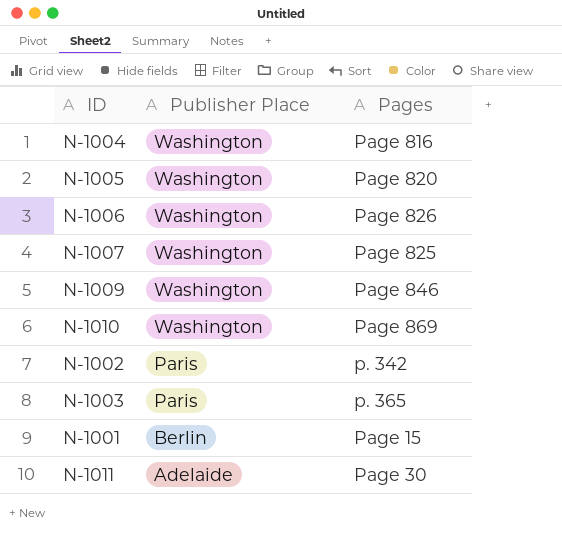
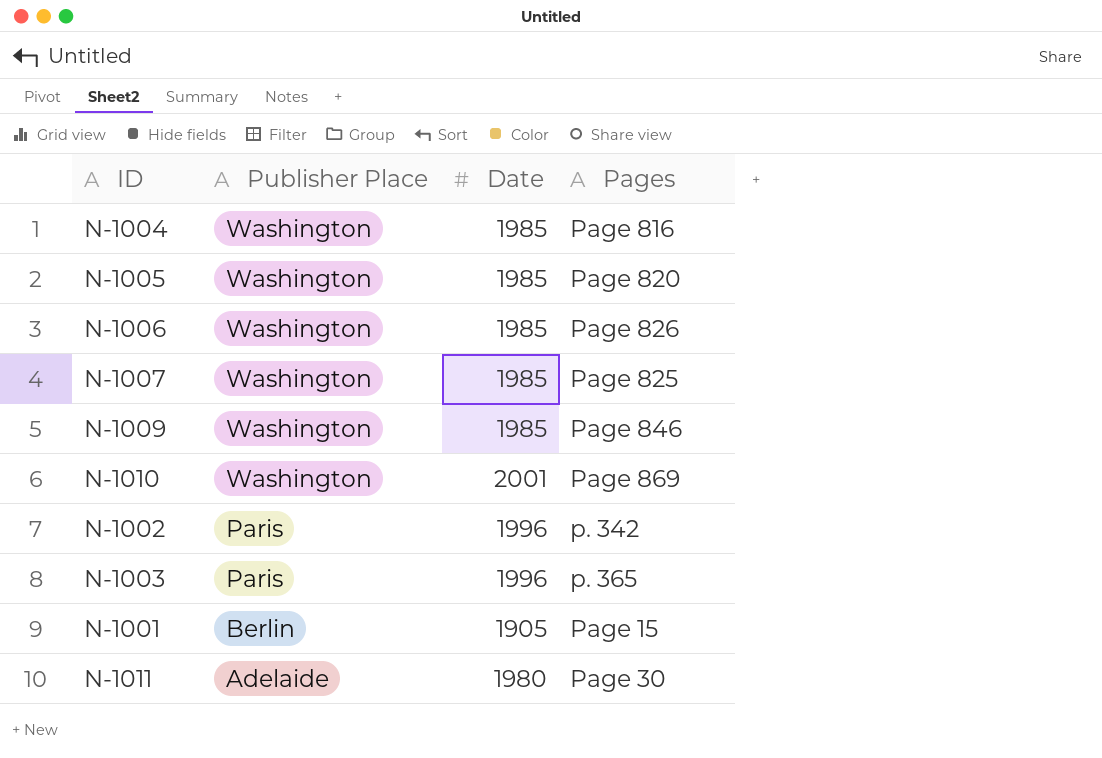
column Date | position: none -> 3

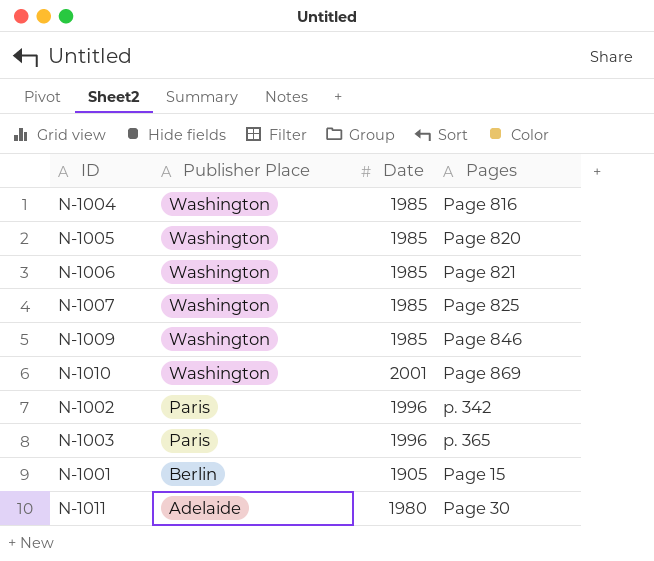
N-1006 | Pages: Page 826 -> Page 821

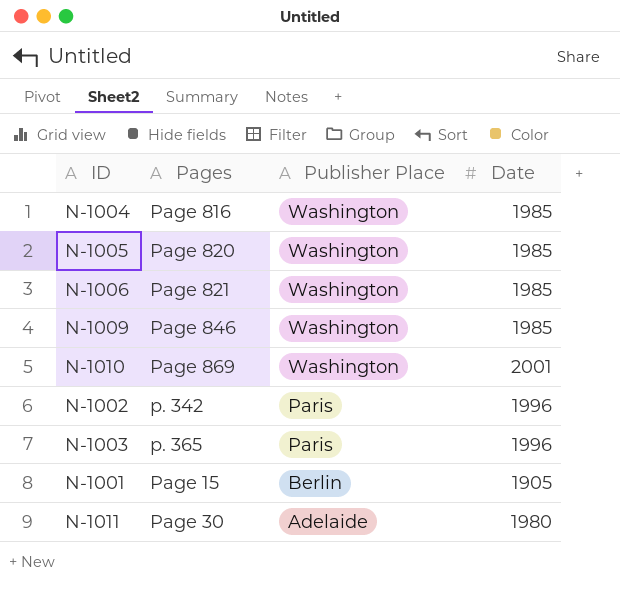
column Pages | position: 4 -> 2
row N-1007: Washington | 1985 | Page 825 -> none

